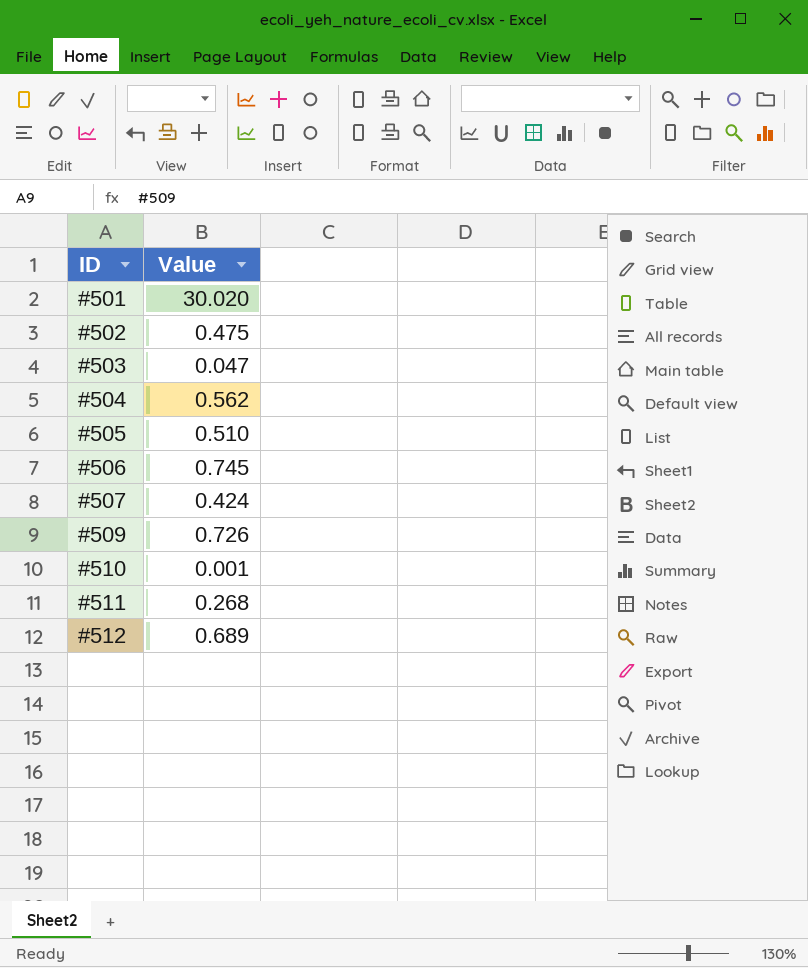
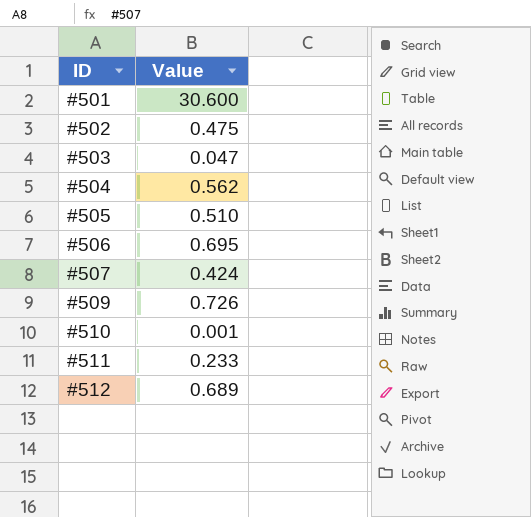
#501 | Value: 30.020 -> 30.600
#506 | Value: 0.745 -> 0.695
#511 | Value: 0.268 -> 0.233

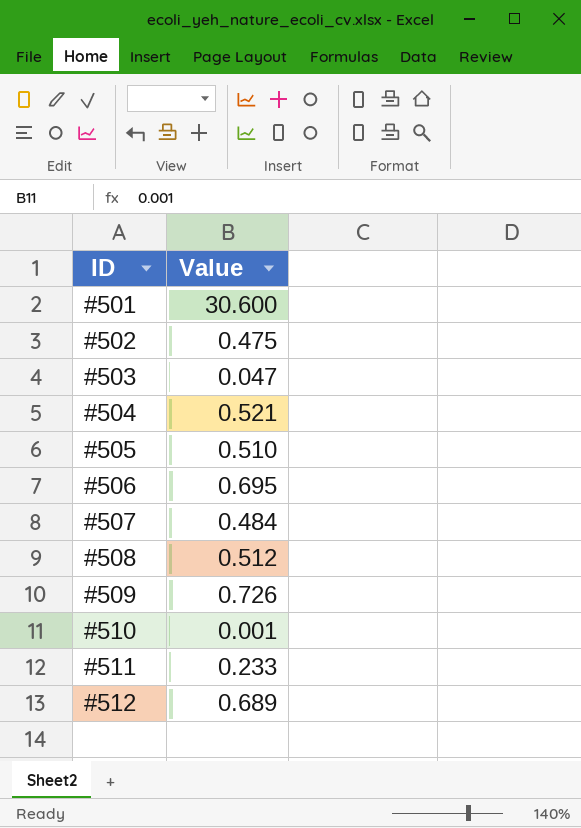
#504 | Value: 0.562 -> 0.521
#507 | Value: 0.424 -> 0.484
row #508: none -> 0.512

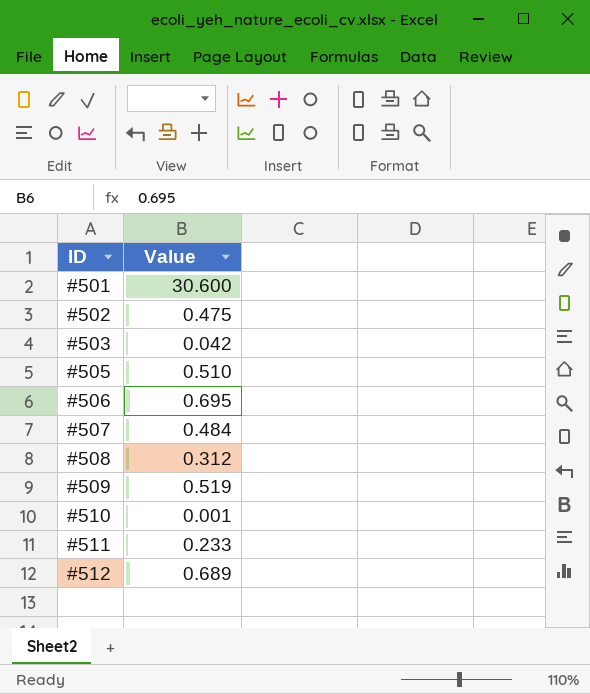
row #504: 0.521 -> none
#503 | Value: 0.047 -> 0.042
#508 | Value: 0.512 -> 0.312
#509 | Value: 0.726 -> 0.519

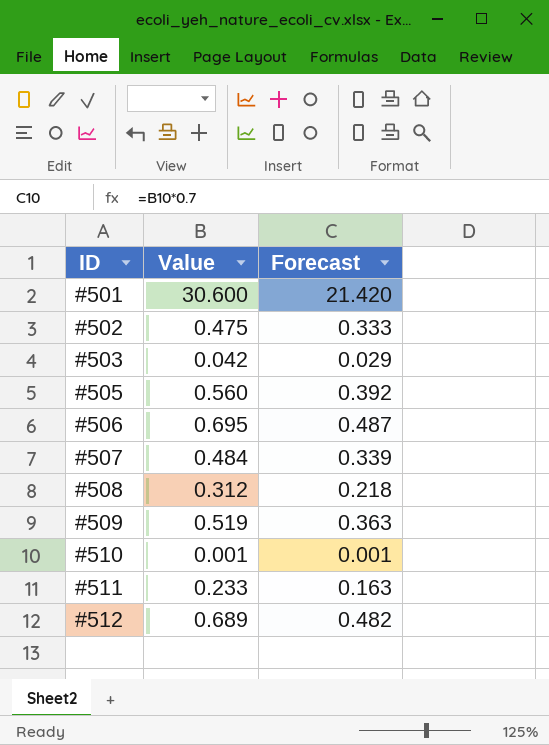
column Forecast | formula: none -> [Value] * 0.7
#505 | Value: 0.510 -> 0.560

